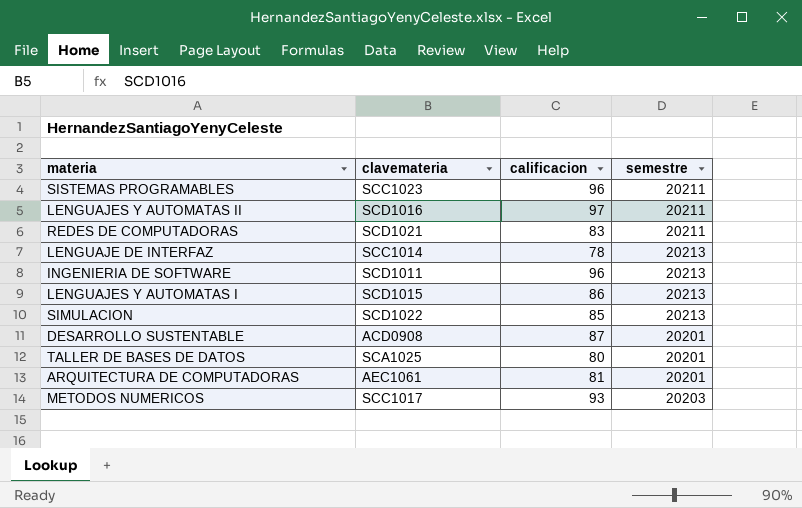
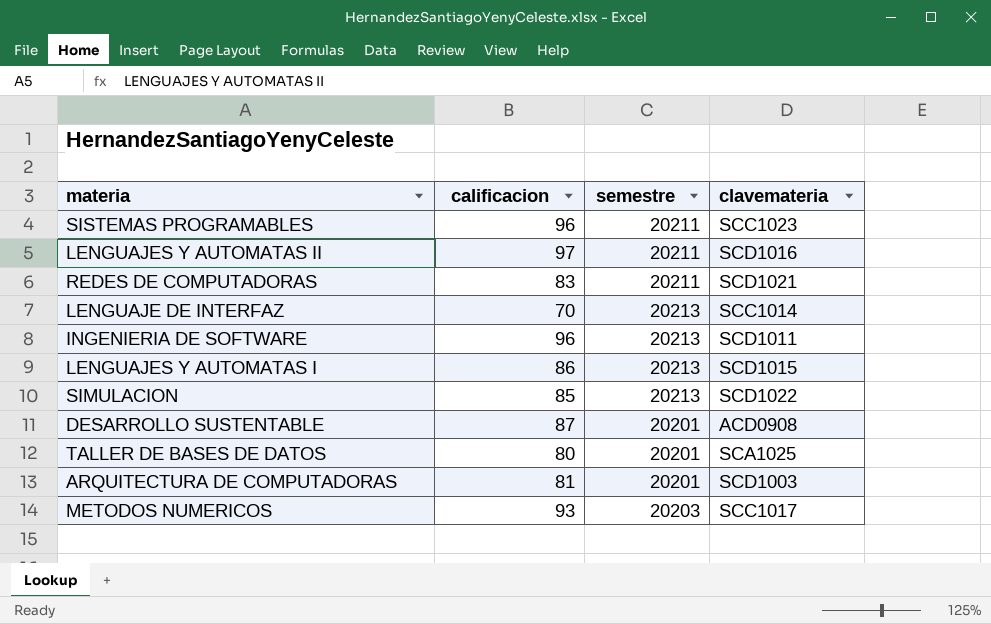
column clavemateria | position: 2 -> 4
LENGUAJE DE INTERFAZ | calificacion: 78 -> 70
ARQUITECTURA DE COMPUTADORAS | clavemateria: AEC1061 -> SCD1003

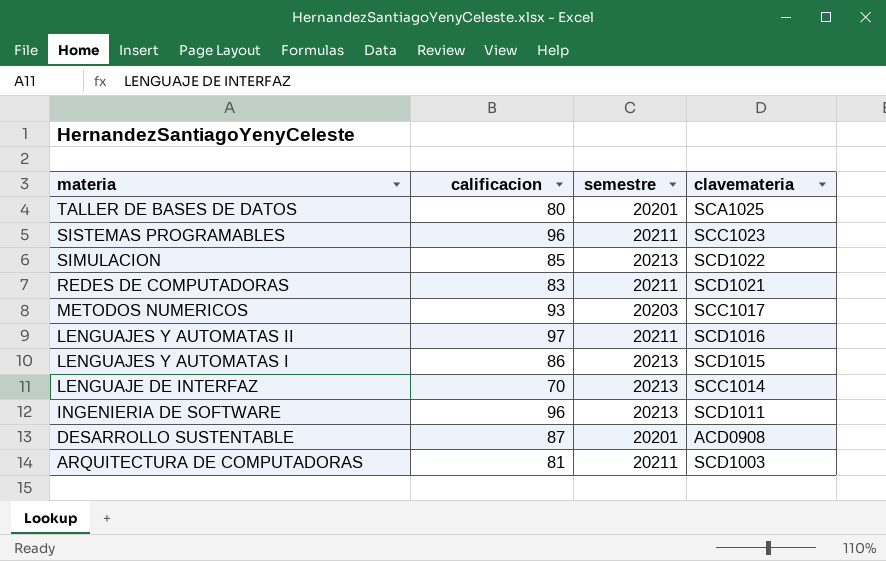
row order: none -> materia descending
ARQUITECTURA DE COMPUTADORAS | semestre: 20201 -> 20211

